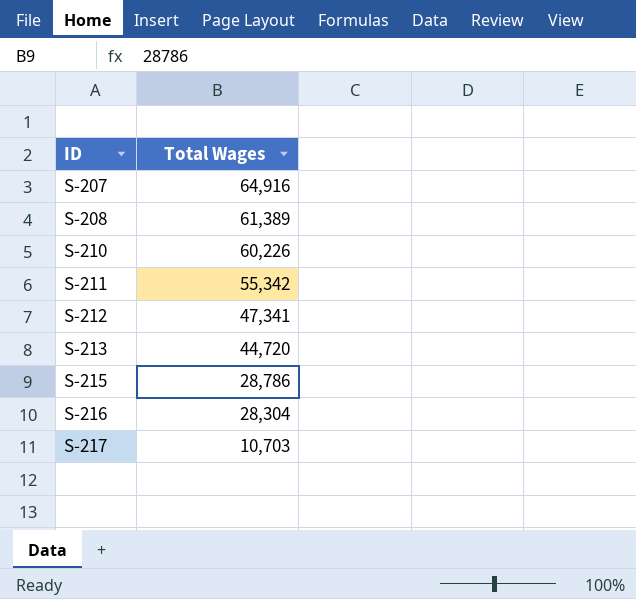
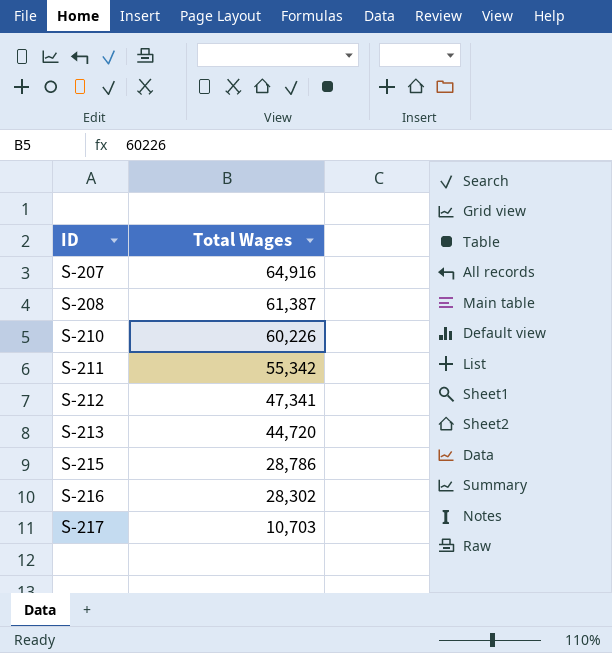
S-208 | Total Wages: 61,389 -> 61,387
S-216 | Total Wages: 28,304 -> 28,302

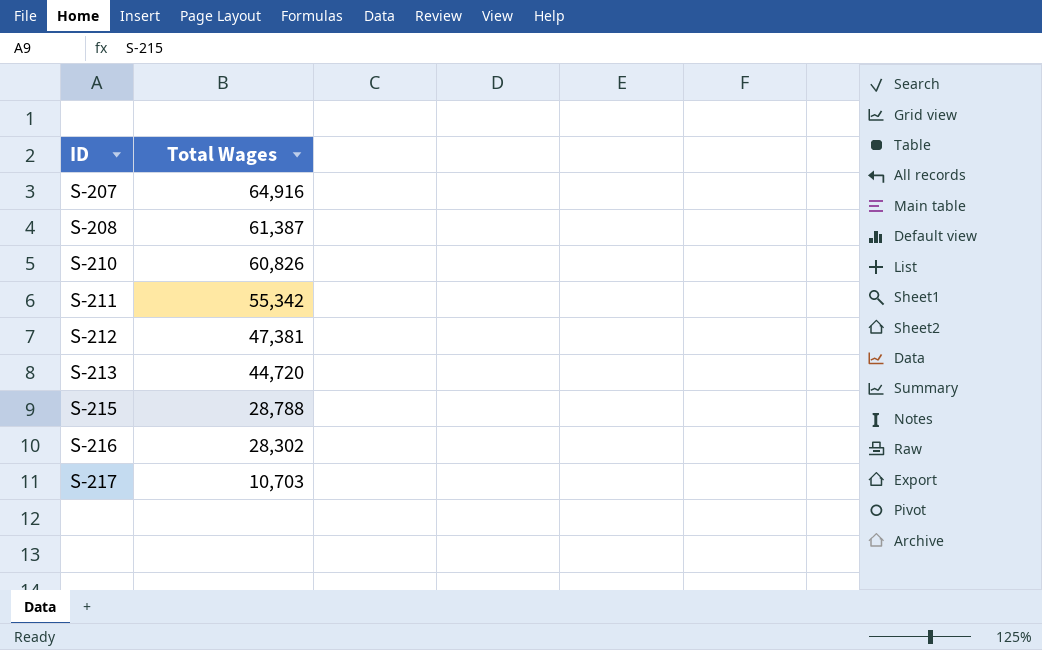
S-210 | Total Wages: 60,226 -> 60,826
S-212 | Total Wages: 47,341 -> 47,381
S-215 | Total Wages: 28,786 -> 28,788

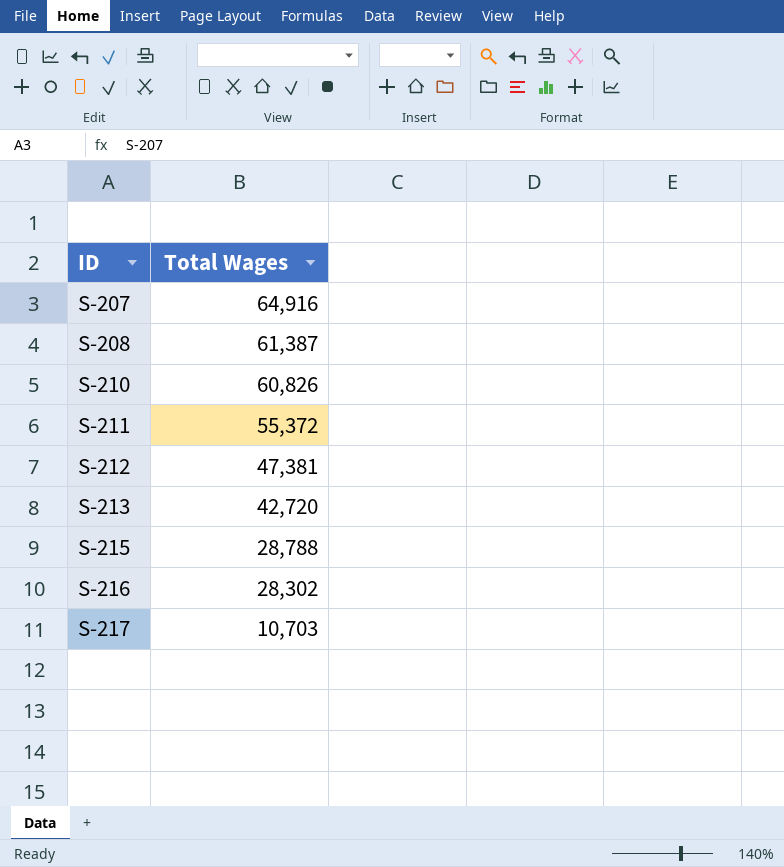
S-211 | Total Wages: 55,342 -> 55,372
S-213 | Total Wages: 44,720 -> 42,720

